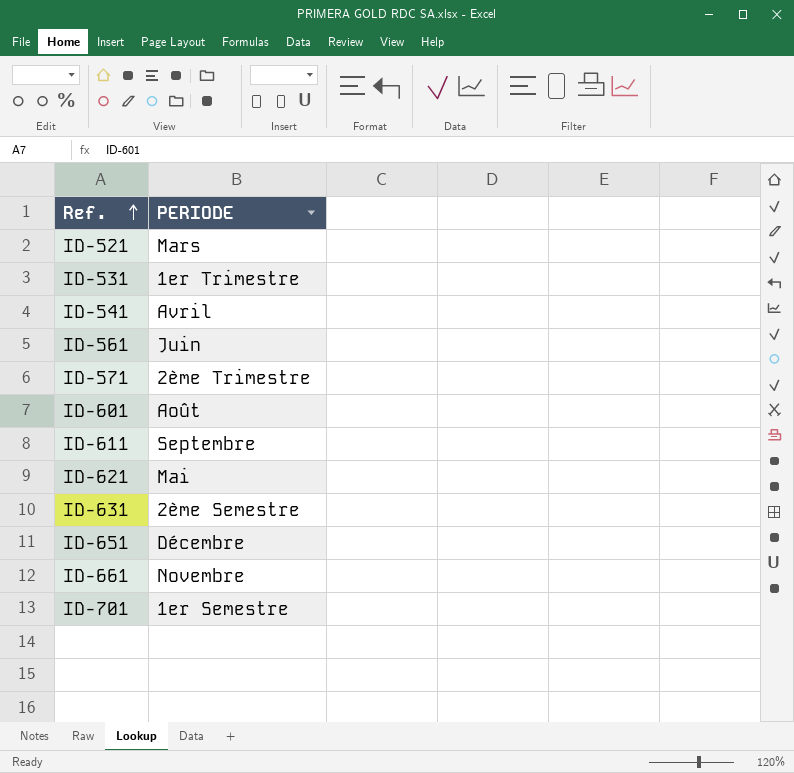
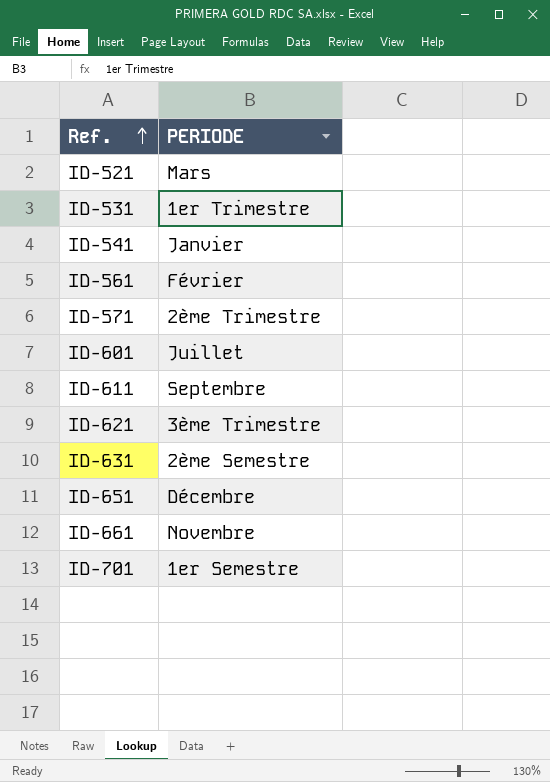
ID-541 | PERIODE: Avril -> Janvier
ID-561 | PERIODE: Juin -> Février
ID-601 | PERIODE: Août -> Juillet
ID-621 | PERIODE: Mai -> 3ème Trimestre

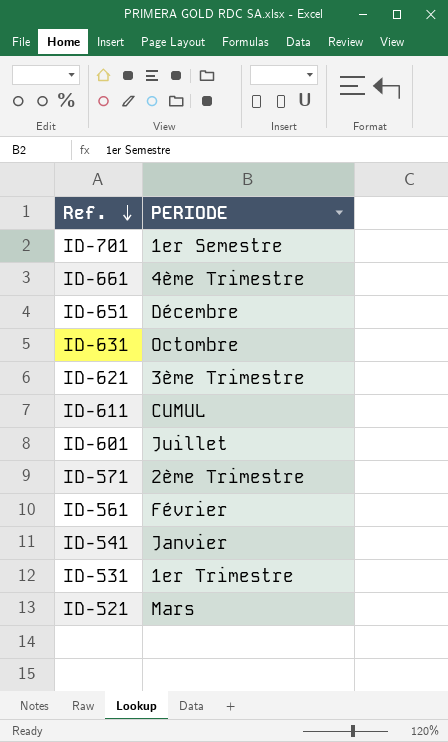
row order: Ref. ascending -> Ref. descending
ID-661 | PERIODE: Novembre -> 4ème Trimestre
ID-631 | PERIODE: 2ème Semestre -> Octombre
ID-611 | PERIODE: Septembre -> CUMUL

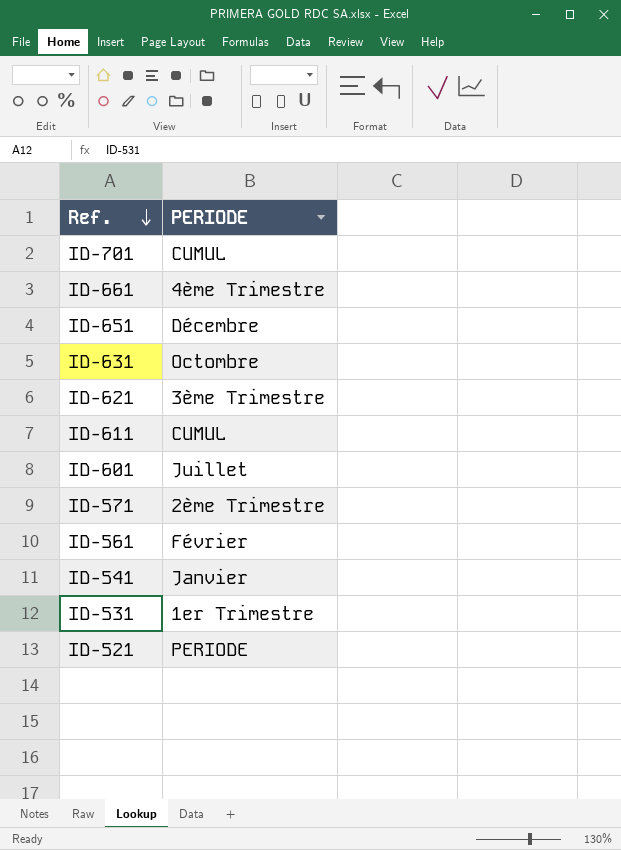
ID-701 | PERIODE: 1er Semestre -> CUMUL
ID-521 | PERIODE: Mars -> PERIODE

